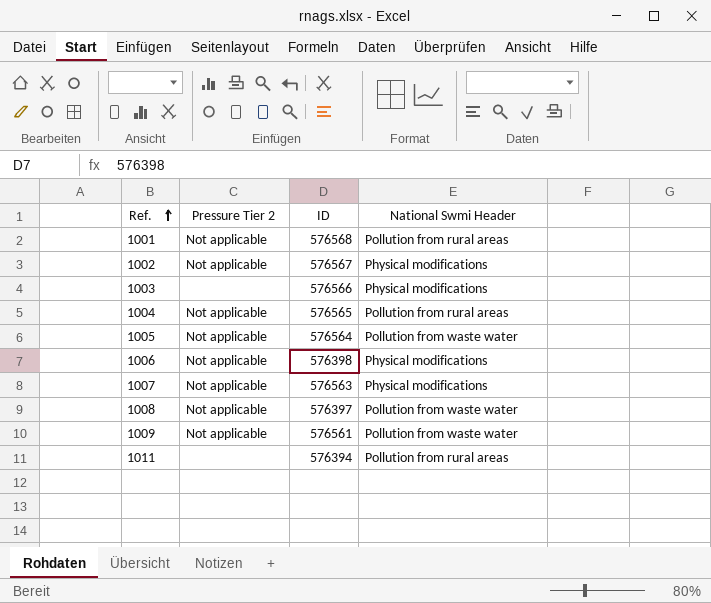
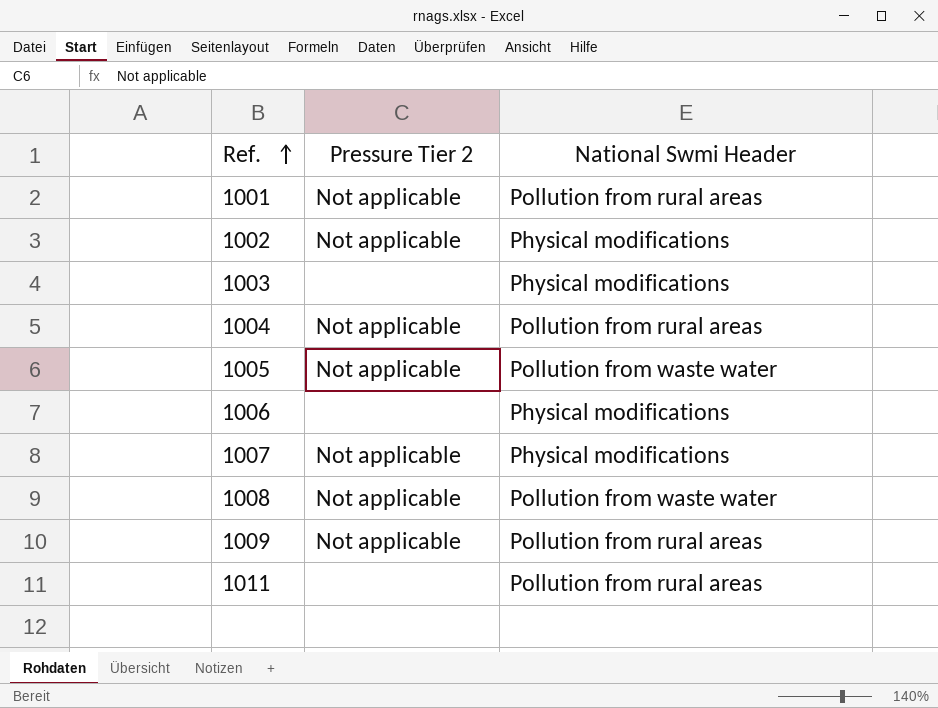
column ID | position: 3 -> none
1006 | Pressure Tier 2: Not applicable -> none
1009 | National Swmi Header: Pollution from waste water -> Pollution from rural areas

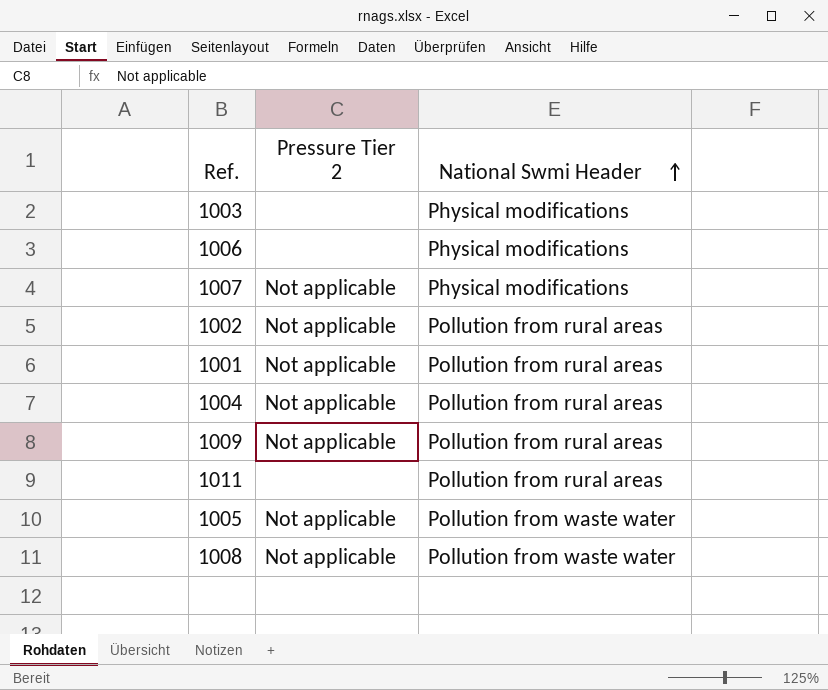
row order: Ref. ascending -> National Swmi Header ascending
1002 | National Swmi Header: Physical modifications -> Pollution from rural areas

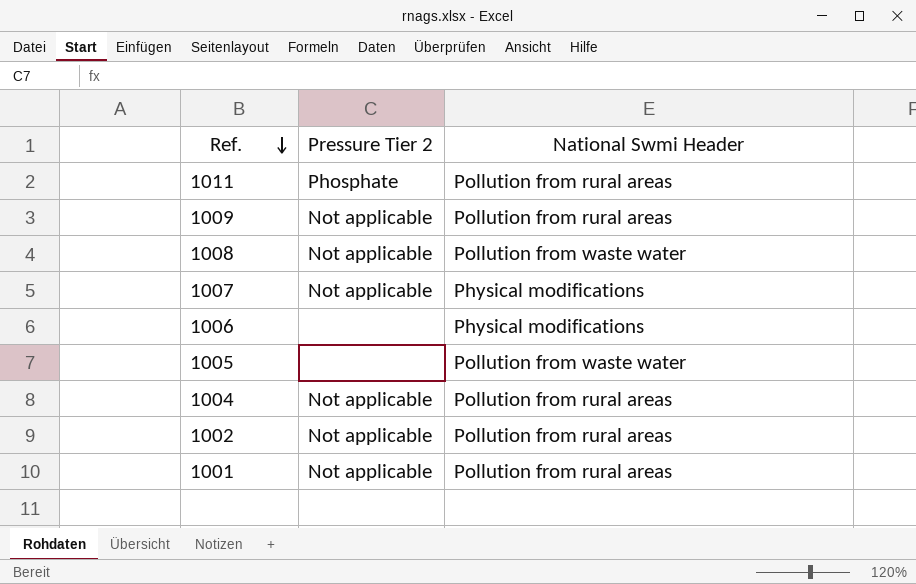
row order: National Swmi Header ascending -> Ref. descending
row 1003: none | Physical modifications -> none
1011 | Pressure Tier 2: none -> Phosphate
1005 | Pressure Tier 2: Not applicable -> none

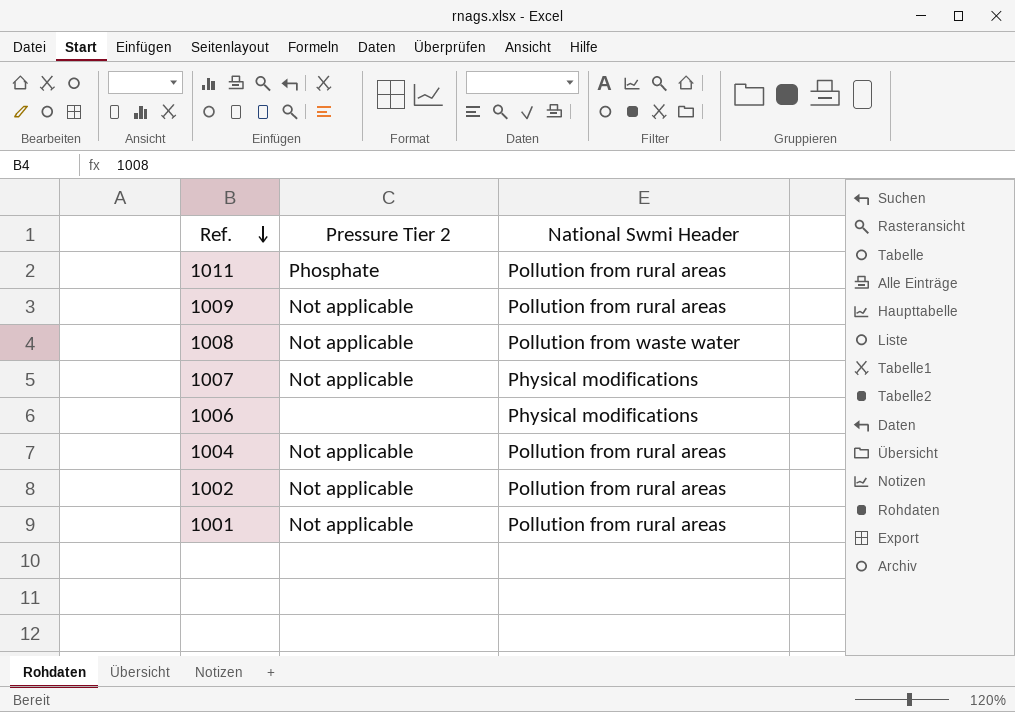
row 1005: none | Pollution from waste water -> none

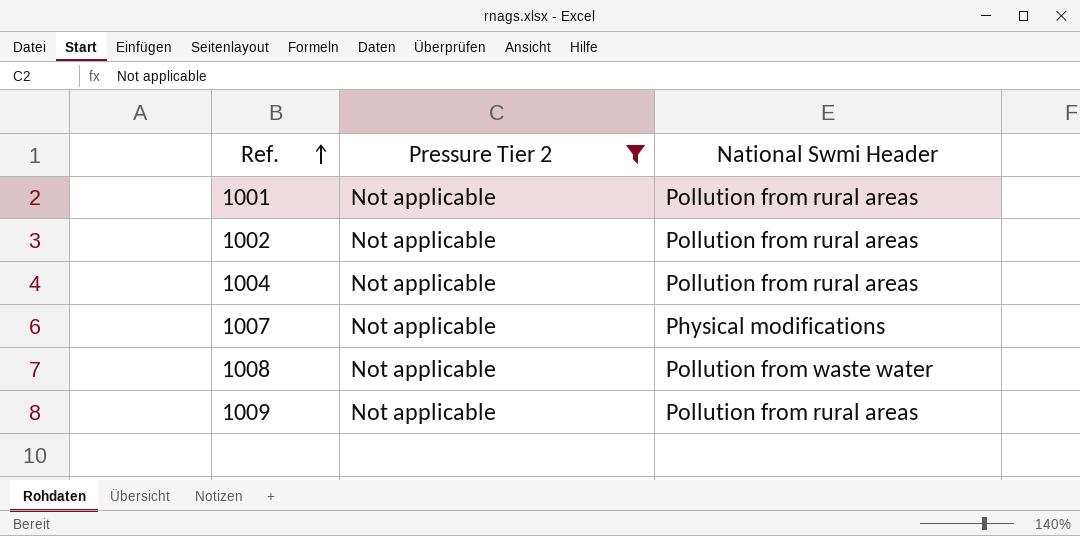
filter: none -> Pressure Tier 2 = Not applicable
row order: Ref. descending -> Ref. ascending

